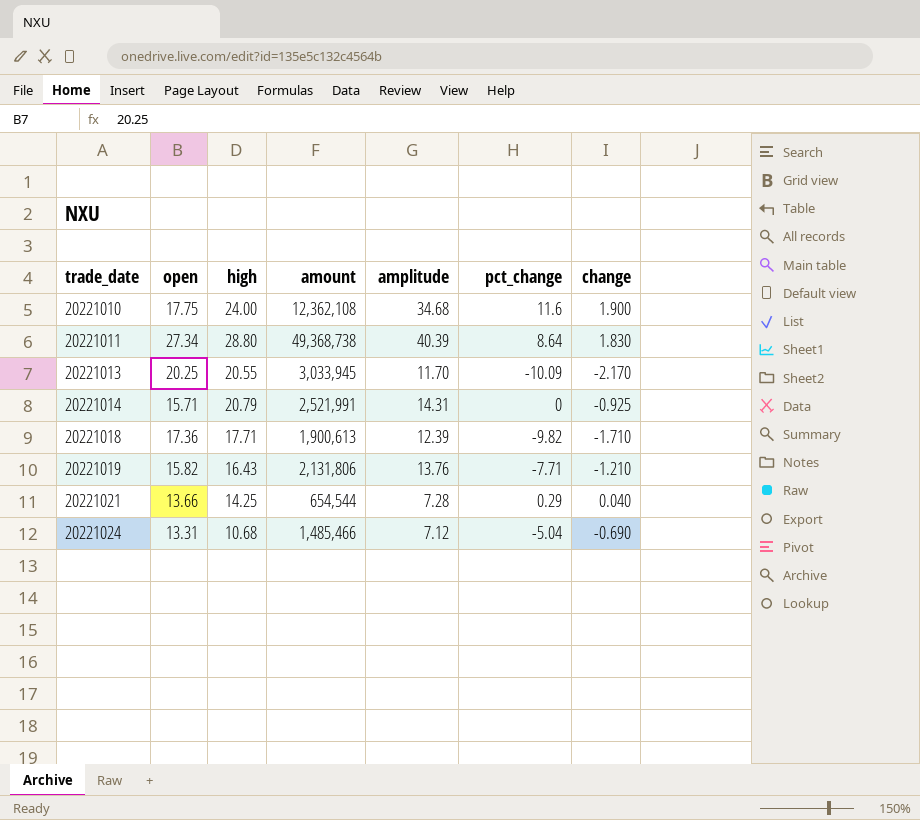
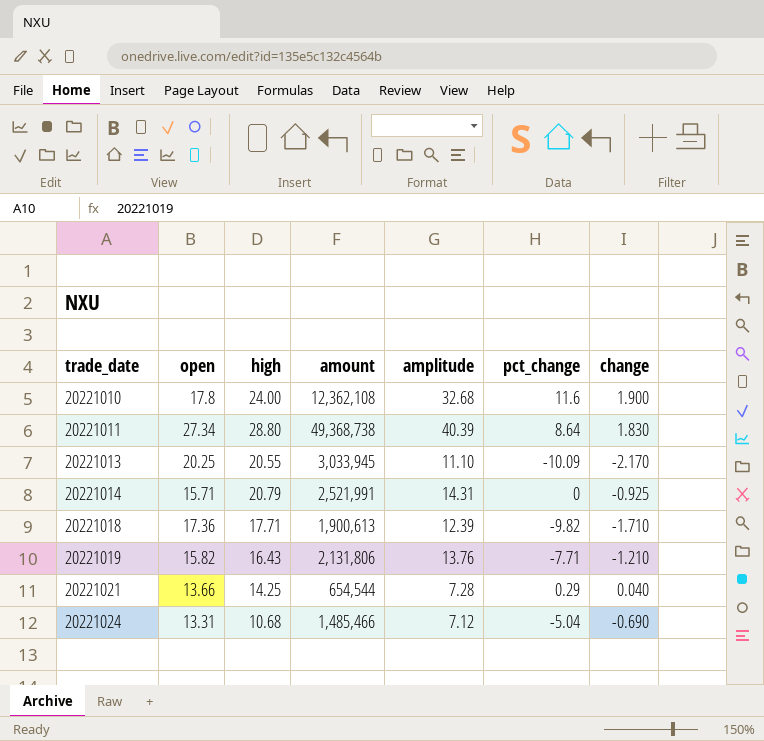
20221010 | open: 17.75 -> 17.8
20221010 | amplitude: 34.68 -> 32.68
20221013 | amplitude: 11.70 -> 11.10

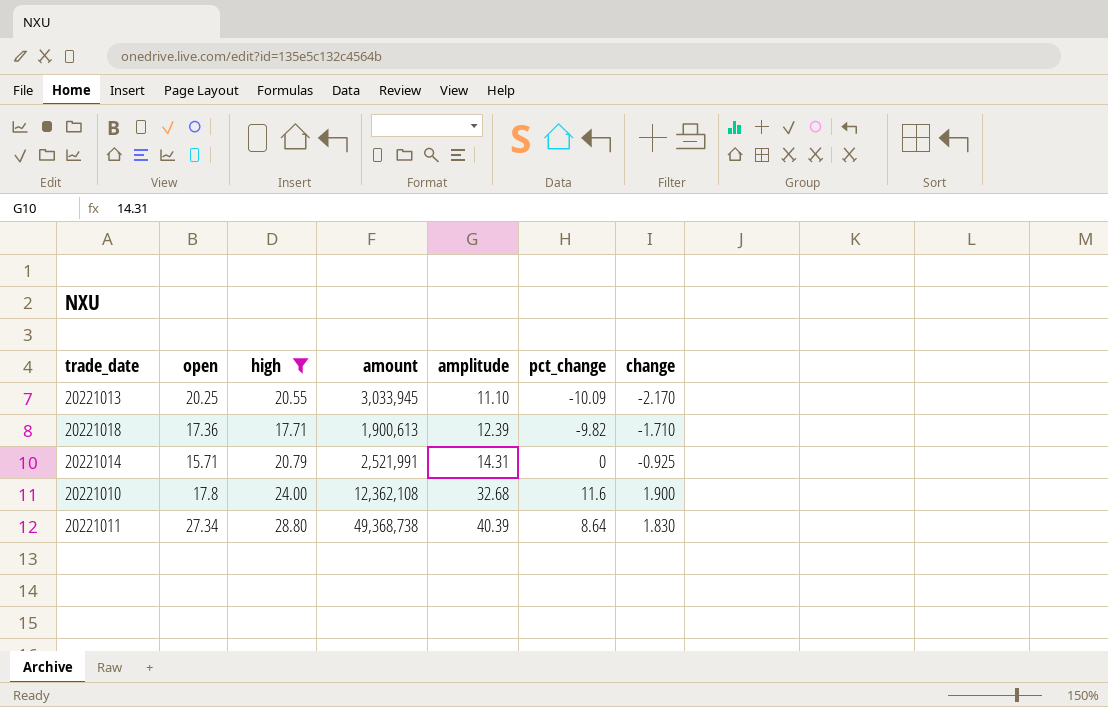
filter: none -> high >= 17.71
row order: trade_date ascending -> amplitude ascending

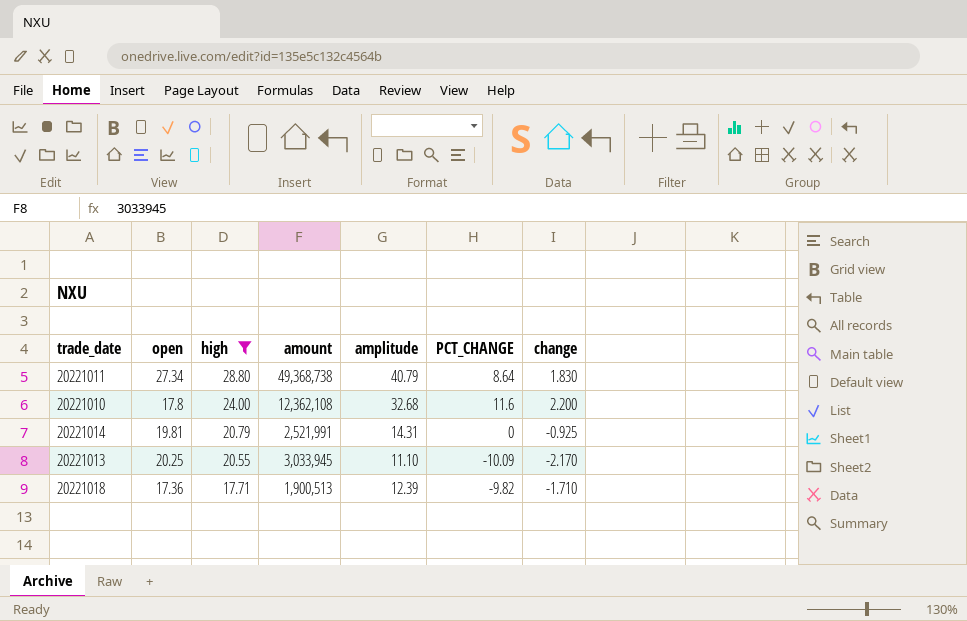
row order: amplitude ascending -> high descending
column name: pct_change -> PCT_CHANGE
20221011 | amplitude: 40.39 -> 40.79
20221010 | change: 1.900 -> 2.200
20221014 | open: 15.71 -> 19.81
20221018 | amount: 1,900,613 -> 1,900,513

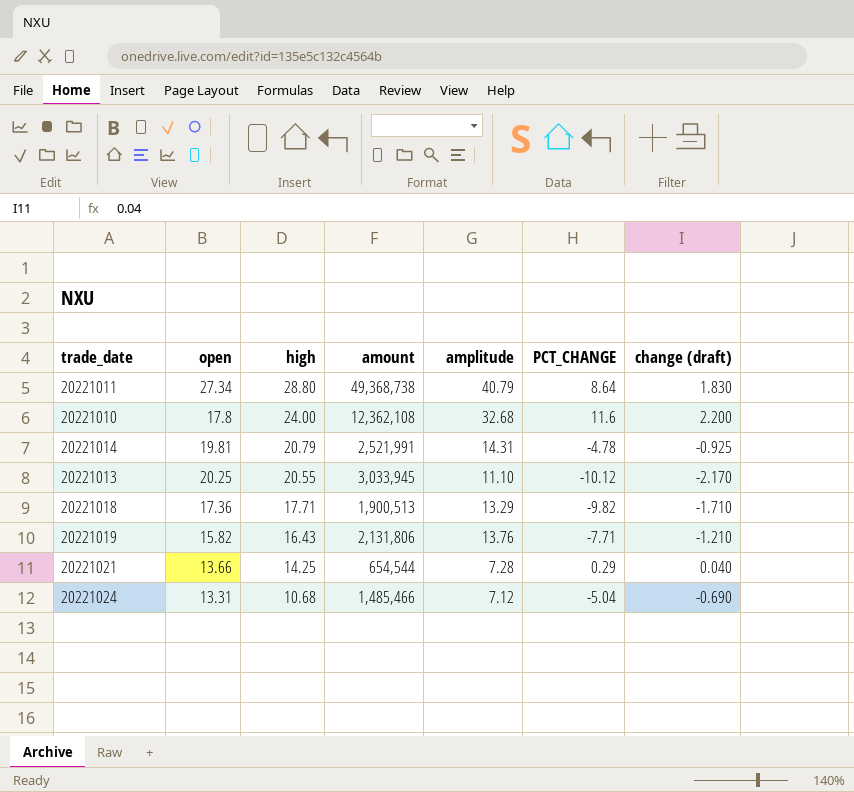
filter: high >= 17.71 -> none
column name: change -> change (draft)
20221014 | PCT_CHANGE: 0 -> -4.78
20221013 | PCT_CHANGE: -10.09 -> -10.12
20221018 | amplitude: 12.39 -> 13.29

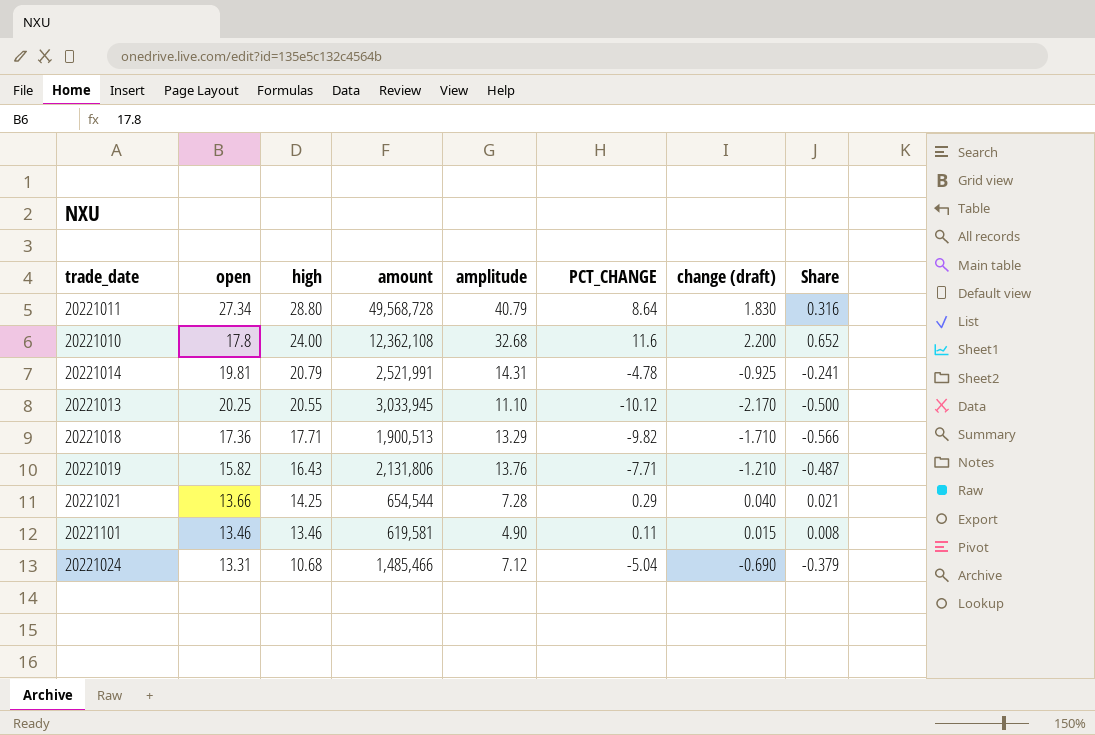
column Share | formula: none -> [PCT_CHANGE] / [open]
20221011 | amount: 49,368,738 -> 49,568,728
row 20221101: none -> 13.46 | 13.46 | 619,581 | 4.90 | 0.11 | 0.015 | 0.008

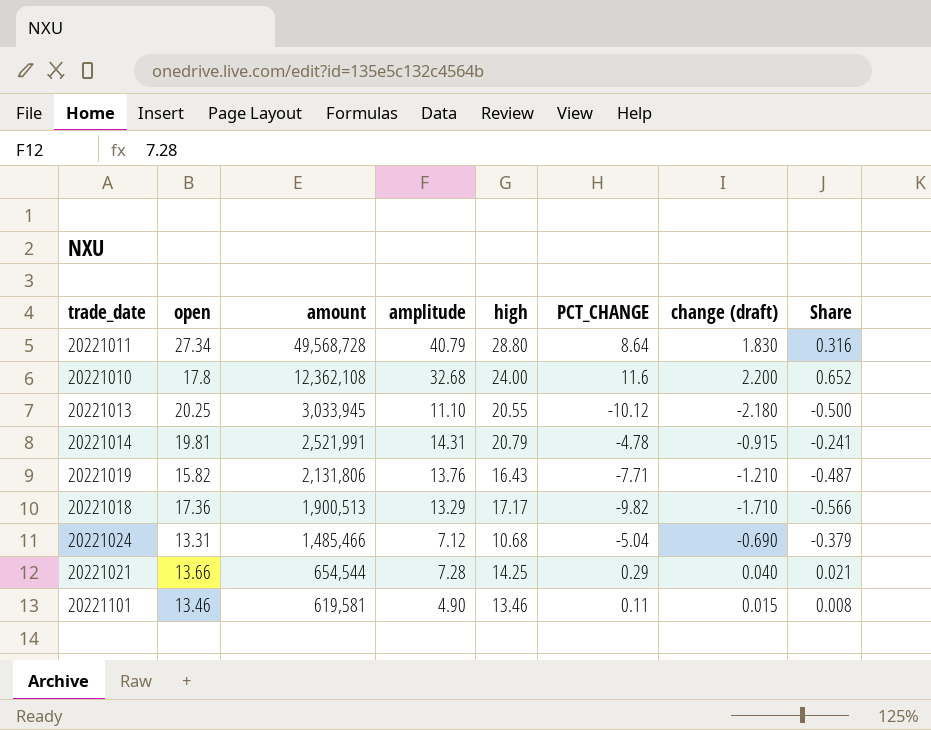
row order: high descending -> amount descending
column high | position: 3 -> 5
20221013 | change (draft): -2.170 -> -2.180
20221014 | change (draft): -0.925 -> -0.915
20221018 | high: 17.71 -> 17.17

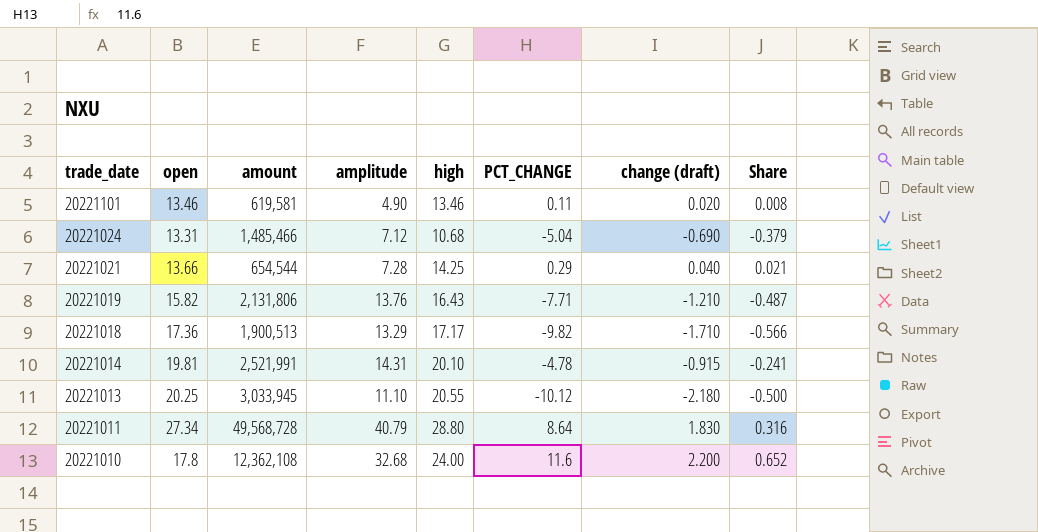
row order: amount descending -> trade_date descending
20221101 | change (draft): 0.015 -> 0.020
20221014 | high: 20.79 -> 20.10

